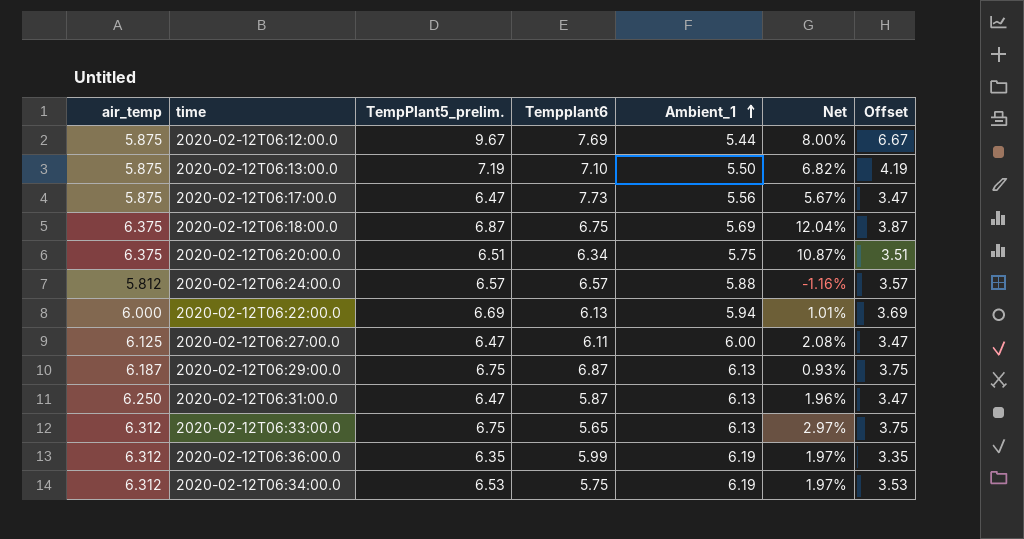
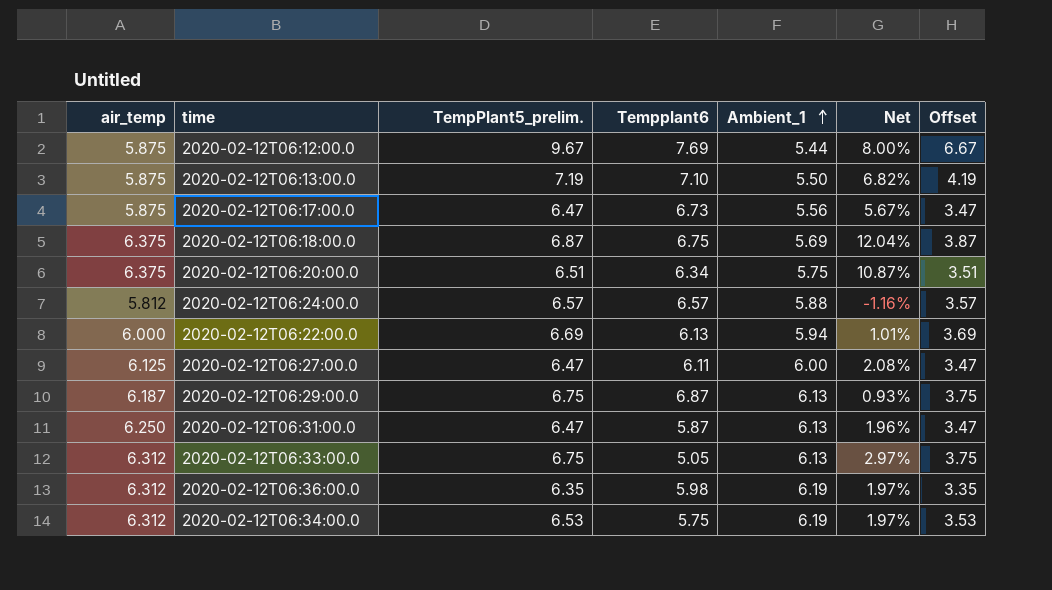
2020-02-12T06:17:00.0 | Tempplant6: 7.73 -> 6.73
2020-02-12T06:33:00.0 | Tempplant6: 5.65 -> 5.05
2020-02-12T06:36:00.0 | Tempplant6: 5.99 -> 5.98

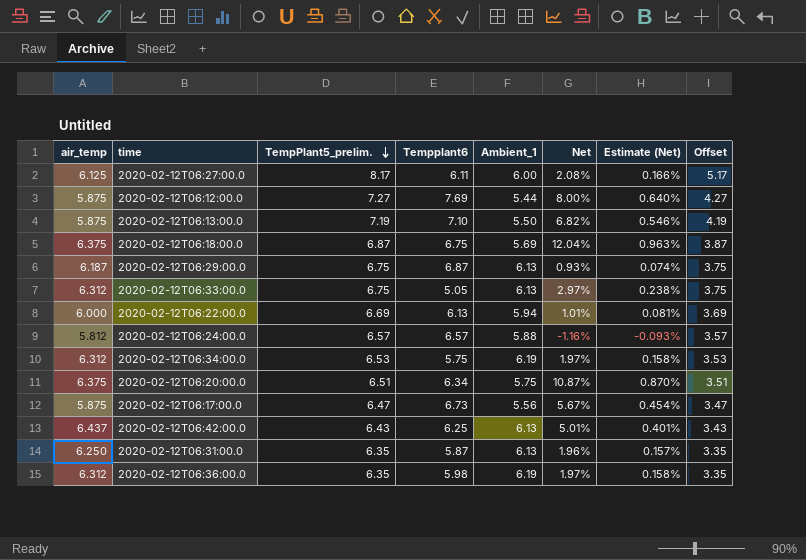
row order: Ambient_1 ascending -> TempPlant5_prelim. descending
column Estimate (Net) | formula: none -> [Net] * 0.08
2020-02-12T06:27:00.0 | TempPlant5_prelim.: 6.47 -> 8.17
2020-02-12T06:27:00.0 | Offset: 3.47 -> 5.17
2020-02-12T06:12:00.0 | TempPlant5_prelim.: 9.67 -> 7.27
2020-02-12T06:12:00.0 | Offset: 6.67 -> 4.27
row 2020-02-12T06:42:00.0: none -> 6.437 | 6.43 | 6.25 | 6.13 | 5.01% | 0.401% | 3.43
2020-02-12T06:31:00.0 | TempPlant5_prelim.: 6.47 -> 6.35
2020-02-12T06:31:00.0 | Offset: 3.47 -> 3.35

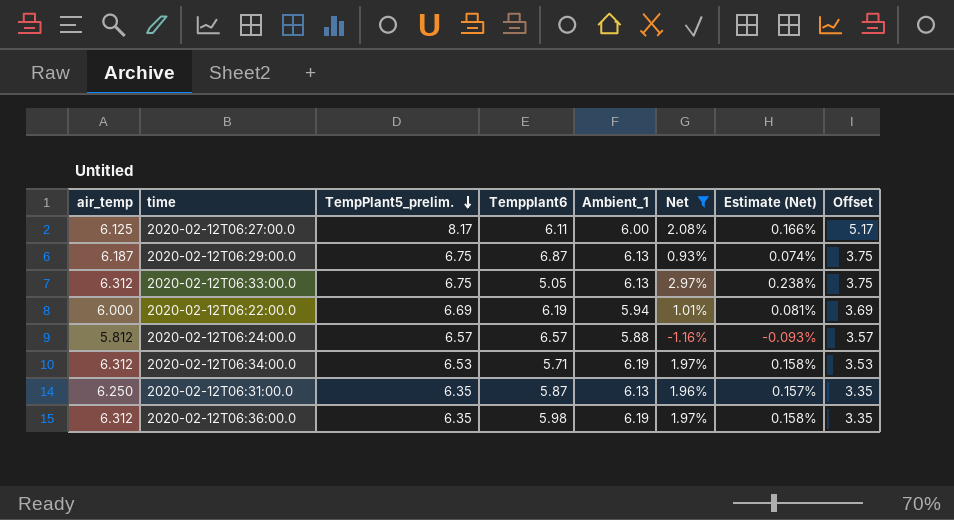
filter: none -> Net <= 2.97%
2020-02-12T06:22:00.0 | Tempplant6: 6.13 -> 6.19
2020-02-12T06:34:00.0 | Tempplant6: 5.75 -> 5.71

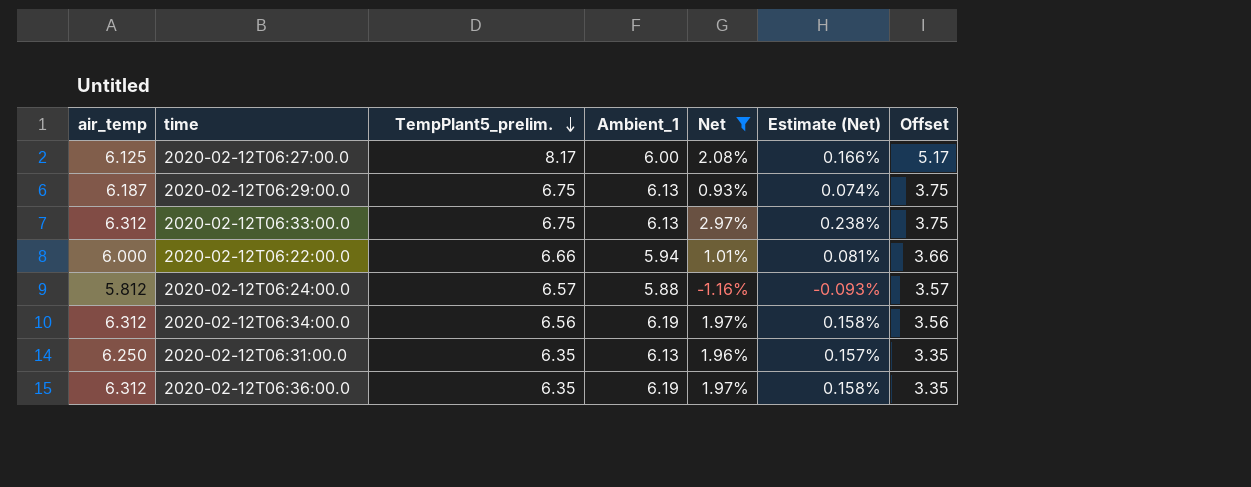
column Tempplant6 | position: 4 -> none
2020-02-12T06:22:00.0 | TempPlant5_prelim.: 6.69 -> 6.66
2020-02-12T06:22:00.0 | Offset: 3.69 -> 3.66
2020-02-12T06:34:00.0 | TempPlant5_prelim.: 6.53 -> 6.56
2020-02-12T06:34:00.0 | Offset: 3.53 -> 3.56

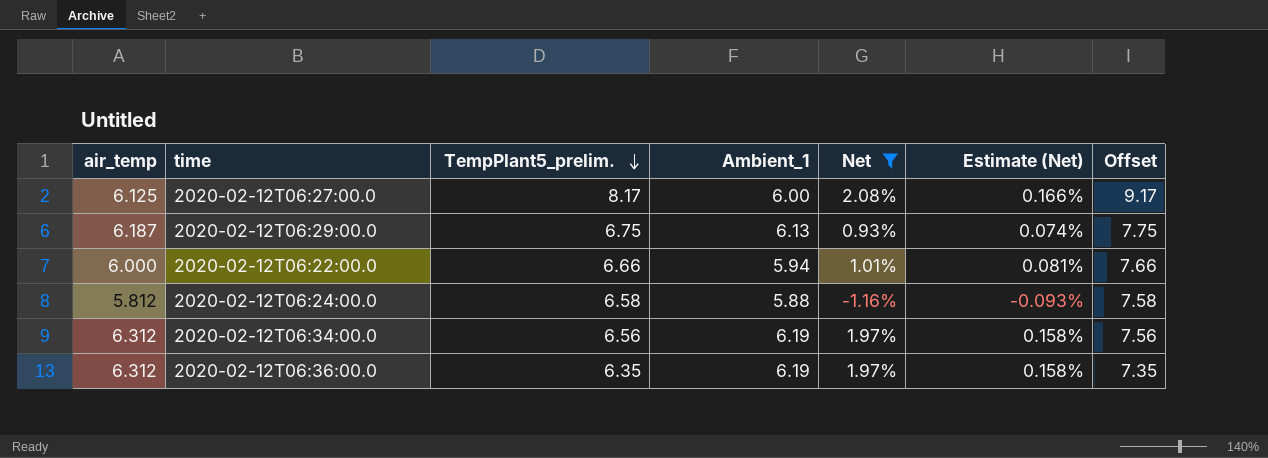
column Offset | formula: [TempPlant5_prelim.] - 3 -> [TempPlant5_prelim.] + 1
row 2020-02-12T06:33:00.0: 6.312 | 6.75 | 6.13 | 2.97% | 0.238% | 3.75 -> none
row 2020-02-12T06:31:00.0: 6.250 | 6.35 | 6.13 | 1.96% | 0.157% | 3.35 -> none
2020-02-12T06:24:00.0 | TempPlant5_prelim.: 6.57 -> 6.58

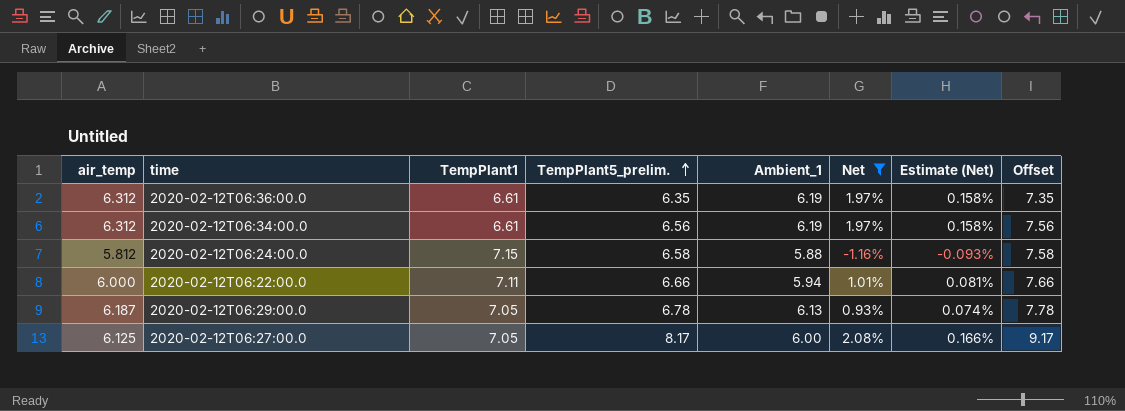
row order: TempPlant5_prelim. descending -> TempPlant5_prelim. ascending
column TempPlant1 | position: none -> 3
2020-02-12T06:29:00.0 | TempPlant5_prelim.: 6.75 -> 6.78
2020-02-12T06:29:00.0 | Offset: 7.75 -> 7.78

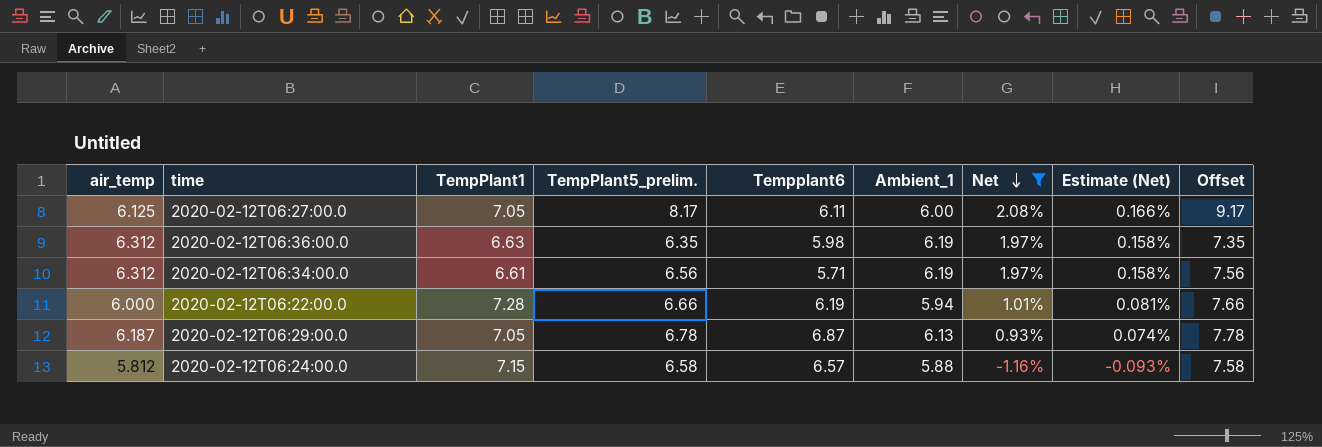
row order: TempPlant5_prelim. ascending -> Net descending
column Tempplant6 | position: none -> 5
2020-02-12T06:36:00.0 | TempPlant1: 6.61 -> 6.63
2020-02-12T06:22:00.0 | TempPlant1: 7.11 -> 7.28

